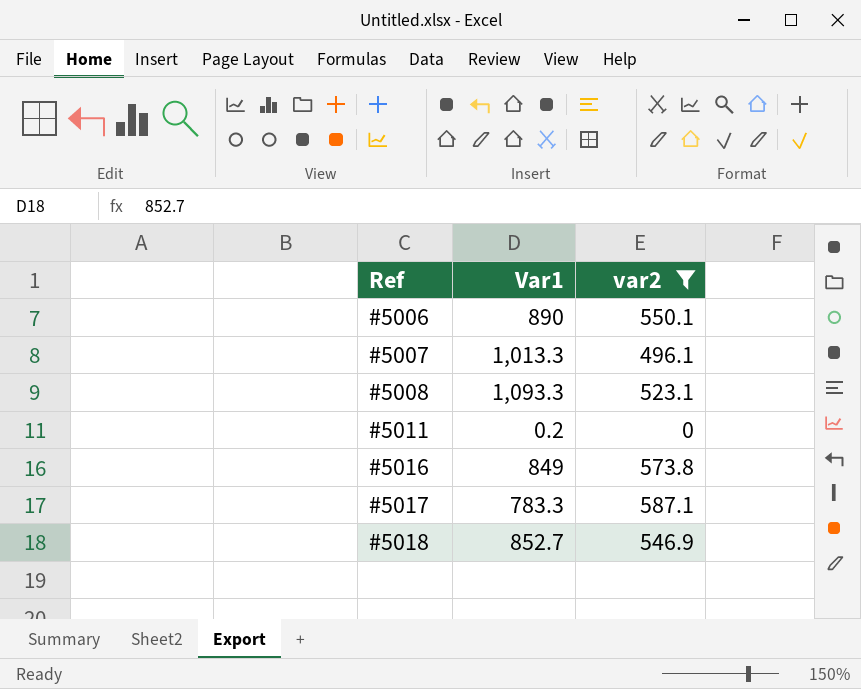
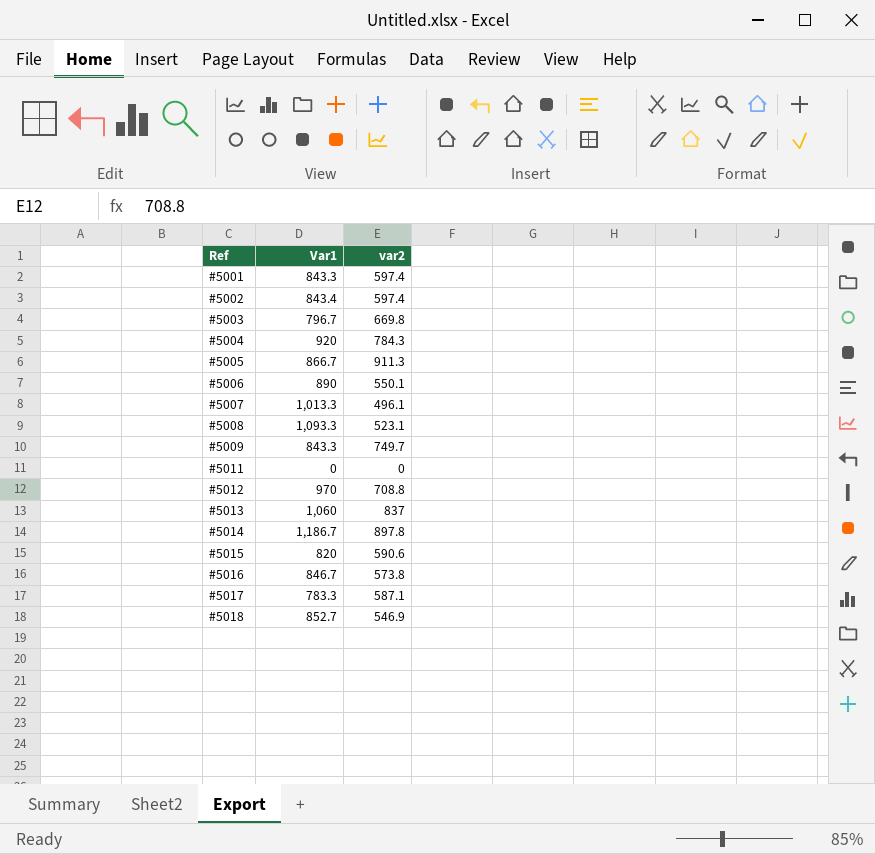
filter: var2 <= 587.1 -> none
#5011 | Var1: 0.2 -> 0
#5016 | Var1: 849 -> 846.7

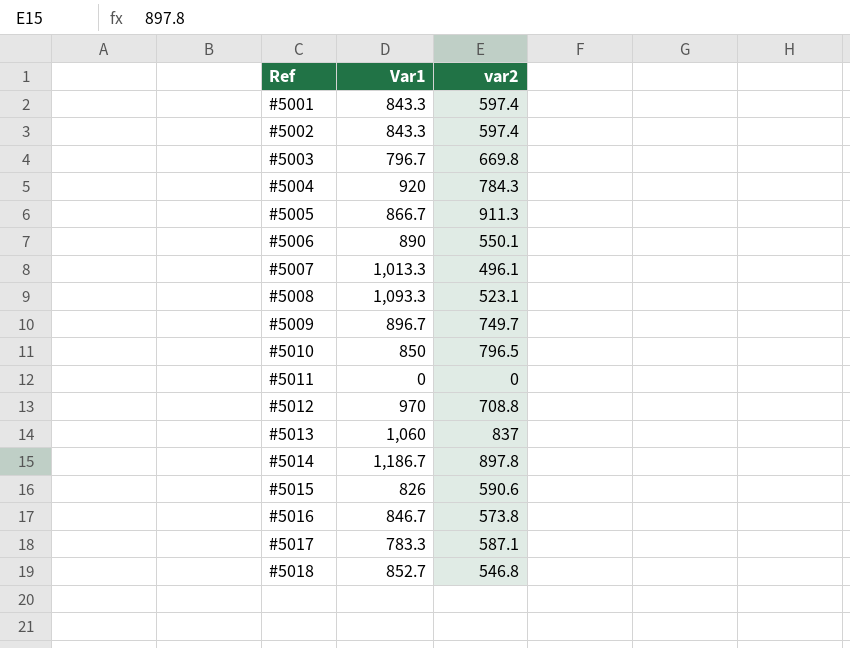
#5002 | Var1: 843.4 -> 843.3
#5009 | Var1: 843.3 -> 896.7
row #5010: none -> 850 | 796.5
#5015 | Var1: 820 -> 826
#5018 | var2: 546.9 -> 546.8

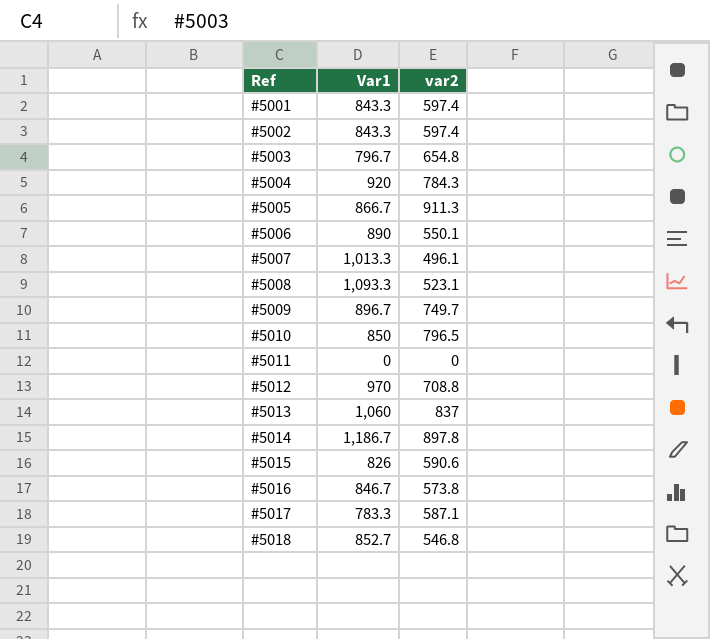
#5003 | var2: 669.8 -> 654.8

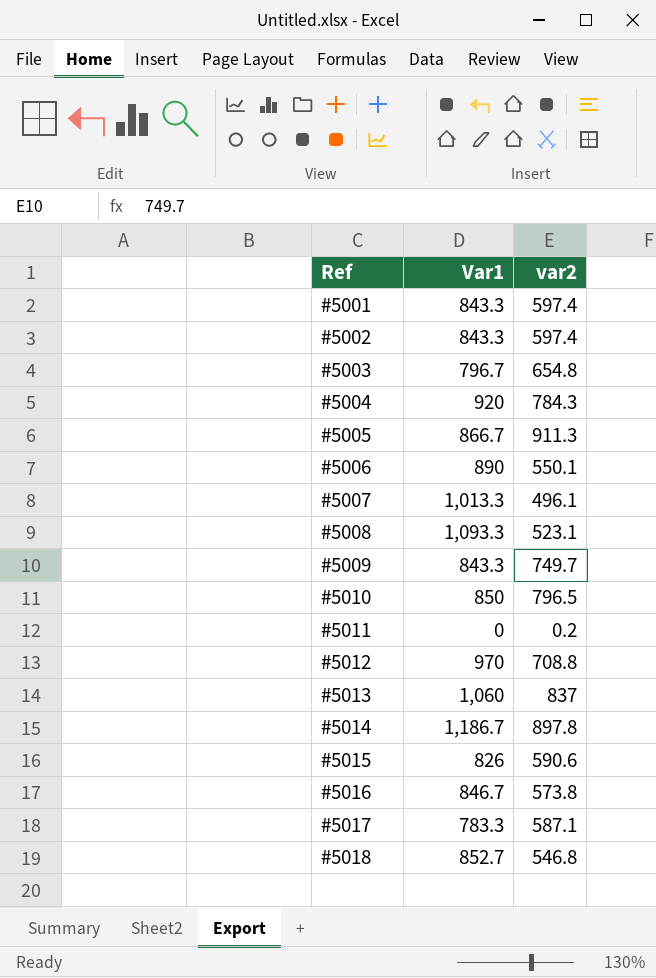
#5009 | Var1: 896.7 -> 843.3
#5011 | var2: 0 -> 0.2

